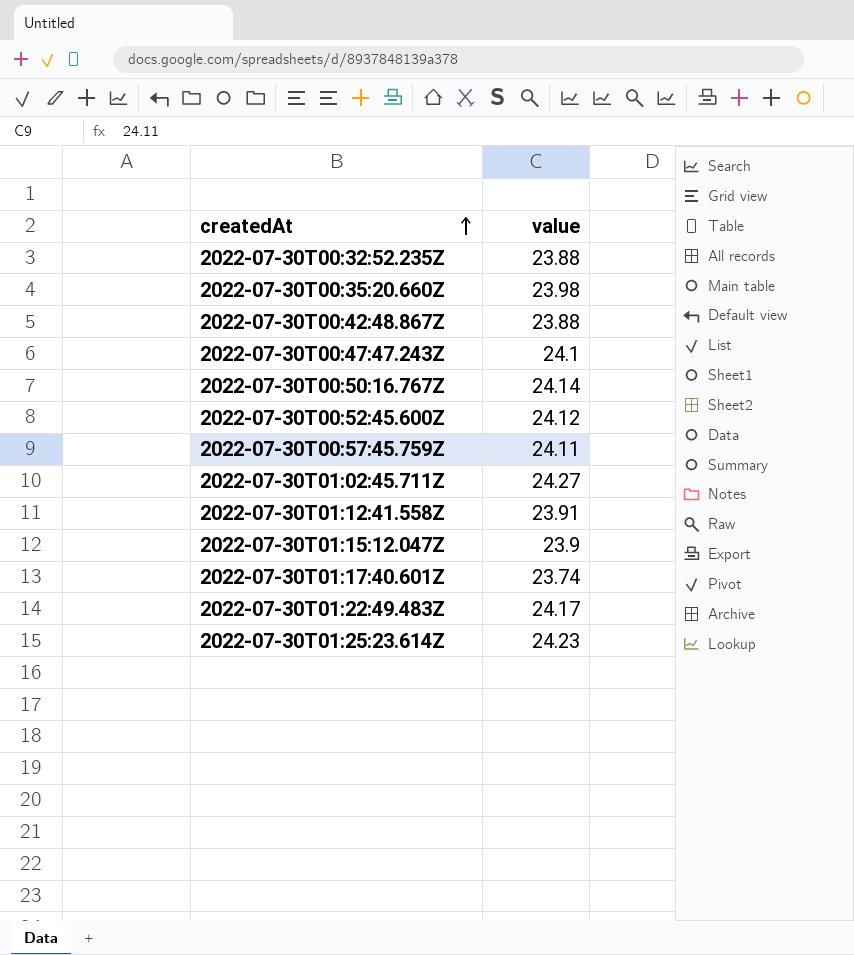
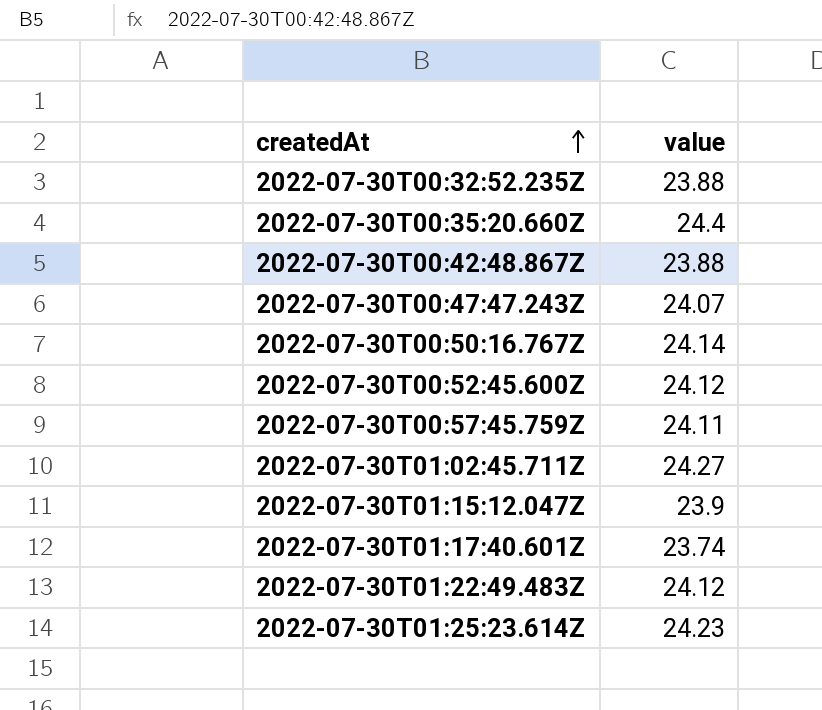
row 2022-07-30T01:12:41.558Z: 23.91 -> none
2022-07-30T00:35:20.660Z | value: 23.98 -> 24.4
2022-07-30T00:47:47.243Z | value: 24.1 -> 24.07
2022-07-30T01:22:49.483Z | value: 24.17 -> 24.12

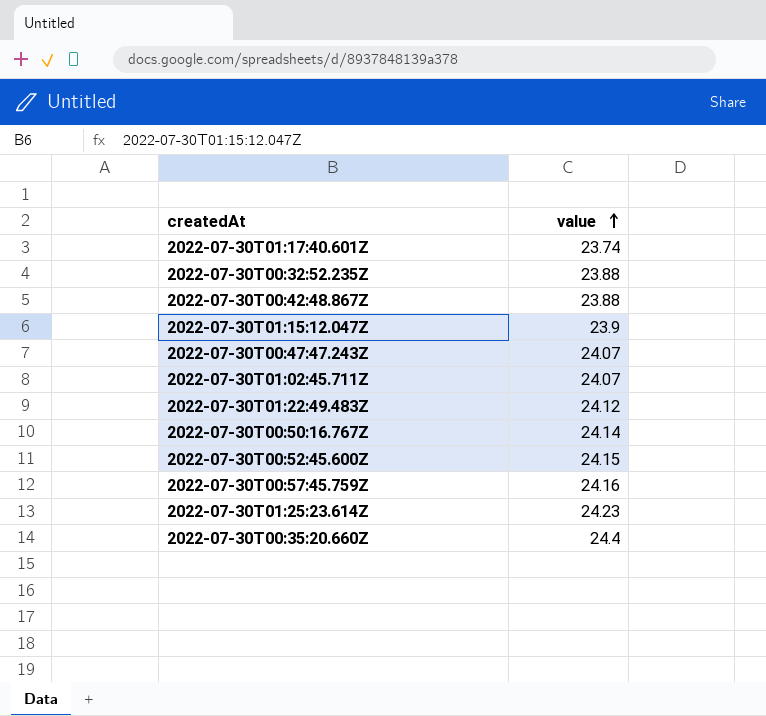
row order: createdAt ascending -> value ascending
2022-07-30T01:02:45.711Z | value: 24.27 -> 24.07
2022-07-30T00:52:45.600Z | value: 24.12 -> 24.15
2022-07-30T00:57:45.759Z | value: 24.11 -> 24.16

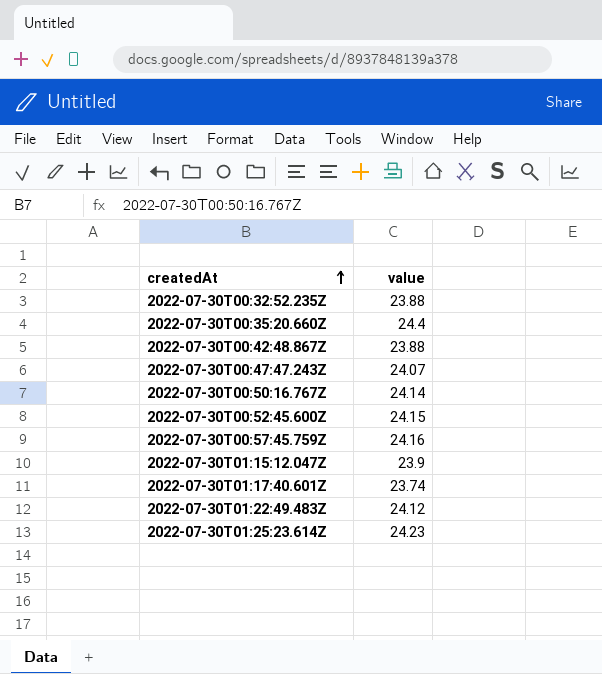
row order: value ascending -> createdAt ascending
row 2022-07-30T01:02:45.711Z: 24.07 -> none

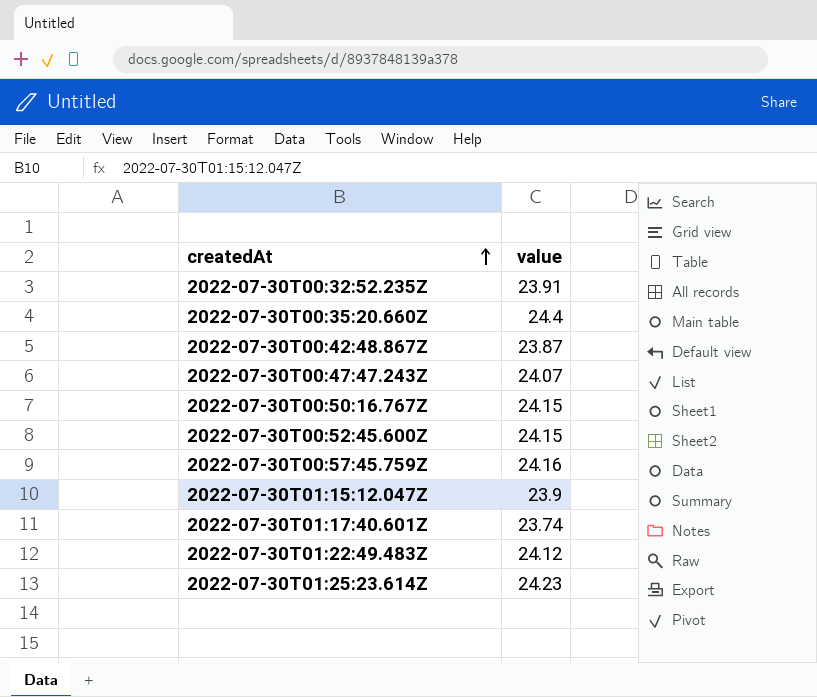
2022-07-30T00:32:52.235Z | value: 23.88 -> 23.91
2022-07-30T00:42:48.867Z | value: 23.88 -> 23.87
2022-07-30T00:50:16.767Z | value: 24.14 -> 24.15

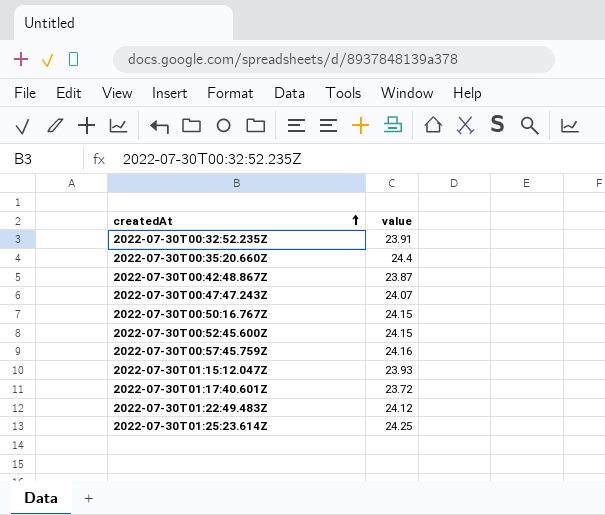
2022-07-30T01:15:12.047Z | value: 23.9 -> 23.93
2022-07-30T01:17:40.601Z | value: 23.74 -> 23.72
2022-07-30T01:25:23.614Z | value: 24.23 -> 24.25

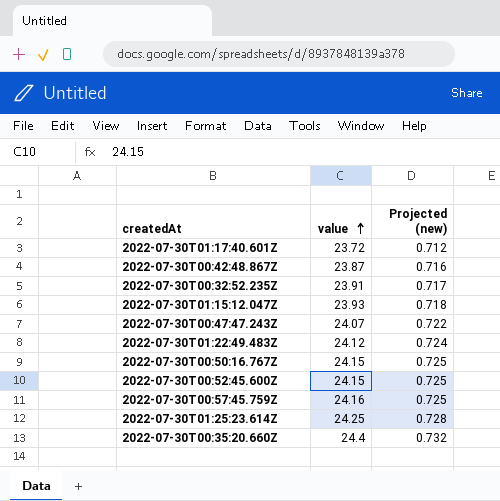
row order: createdAt ascending -> value ascending
column Projected (new) | formula: none -> [value] * 0.03

